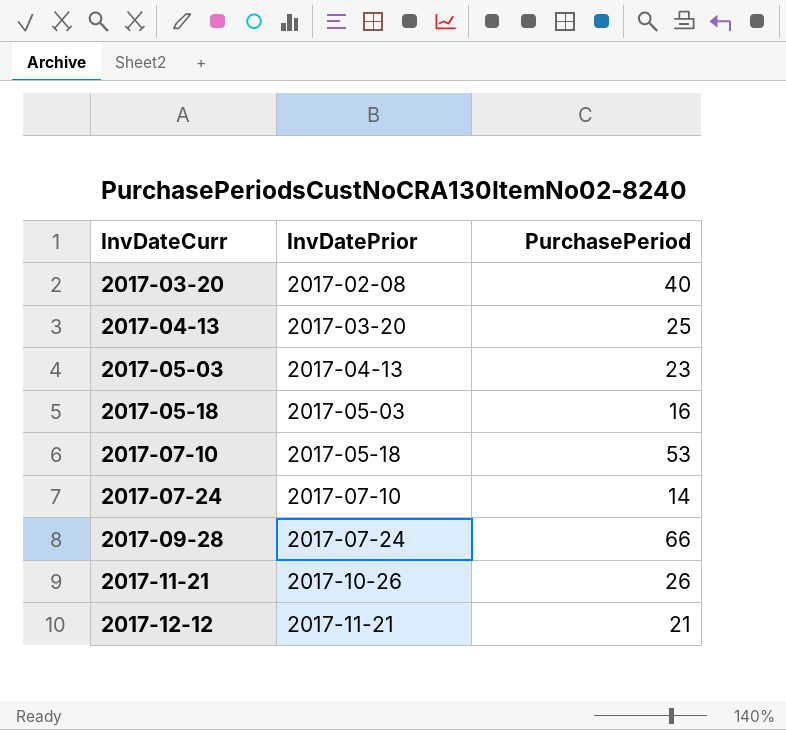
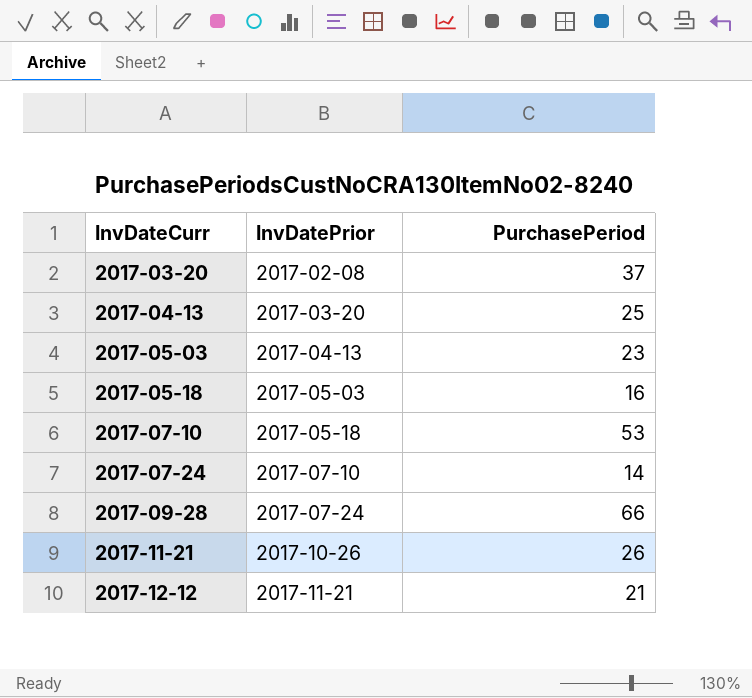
2017-03-20 | PurchasePeriod: 40 -> 37

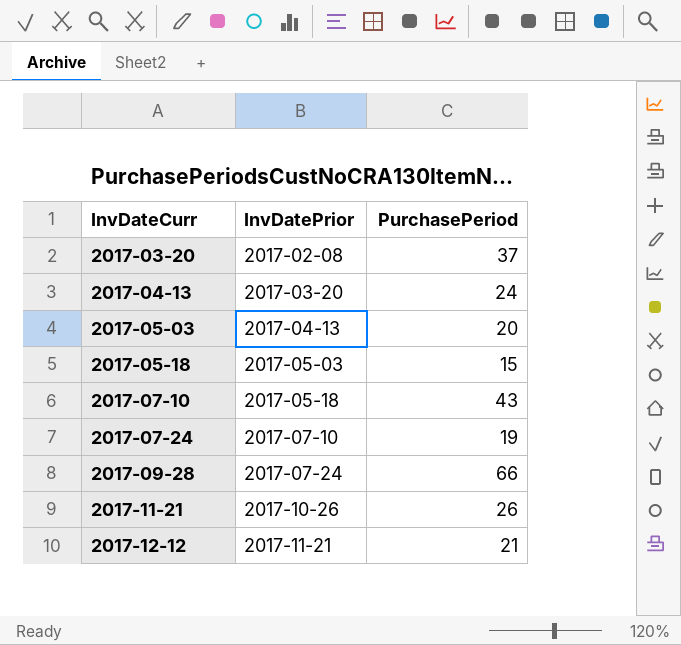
2017-04-13 | PurchasePeriod: 25 -> 24
2017-05-03 | PurchasePeriod: 23 -> 20
2017-05-18 | PurchasePeriod: 16 -> 15
2017-07-10 | PurchasePeriod: 53 -> 43
2017-07-24 | PurchasePeriod: 14 -> 19

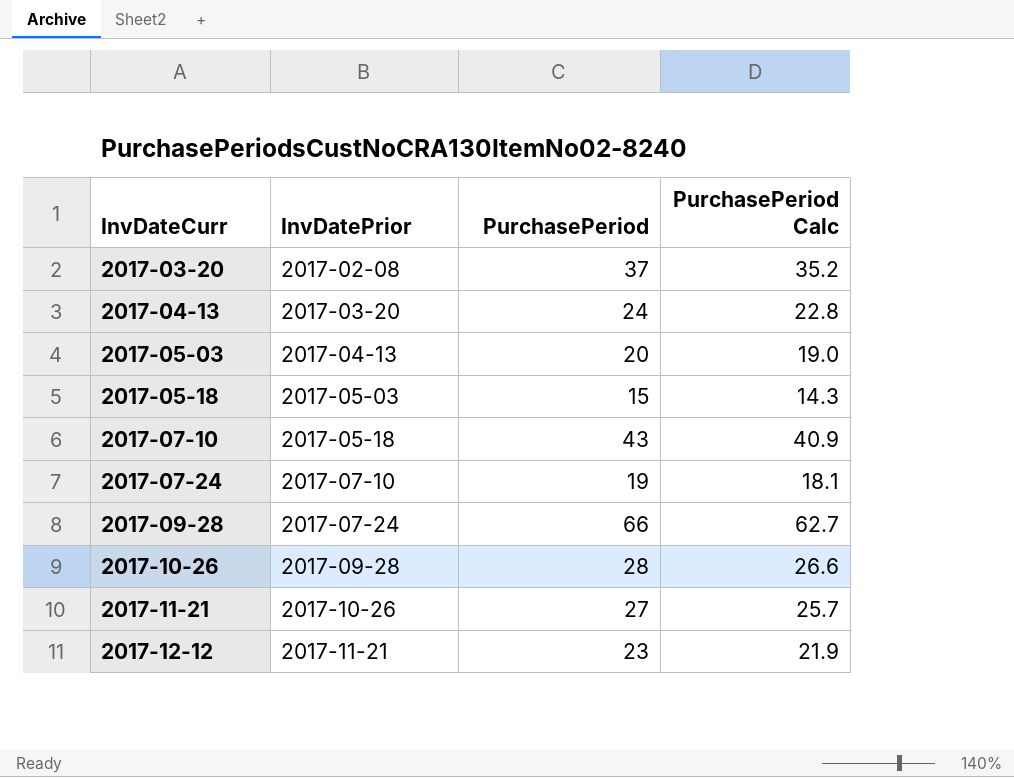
column PurchasePeriod Calc | formula: none -> [PurchasePeriod] * 0.95
row 2017-10-26: none -> 2017-09-28 | 28 | 26.6
2017-11-21 | PurchasePeriod: 26 -> 27
2017-12-12 | PurchasePeriod: 21 -> 23

